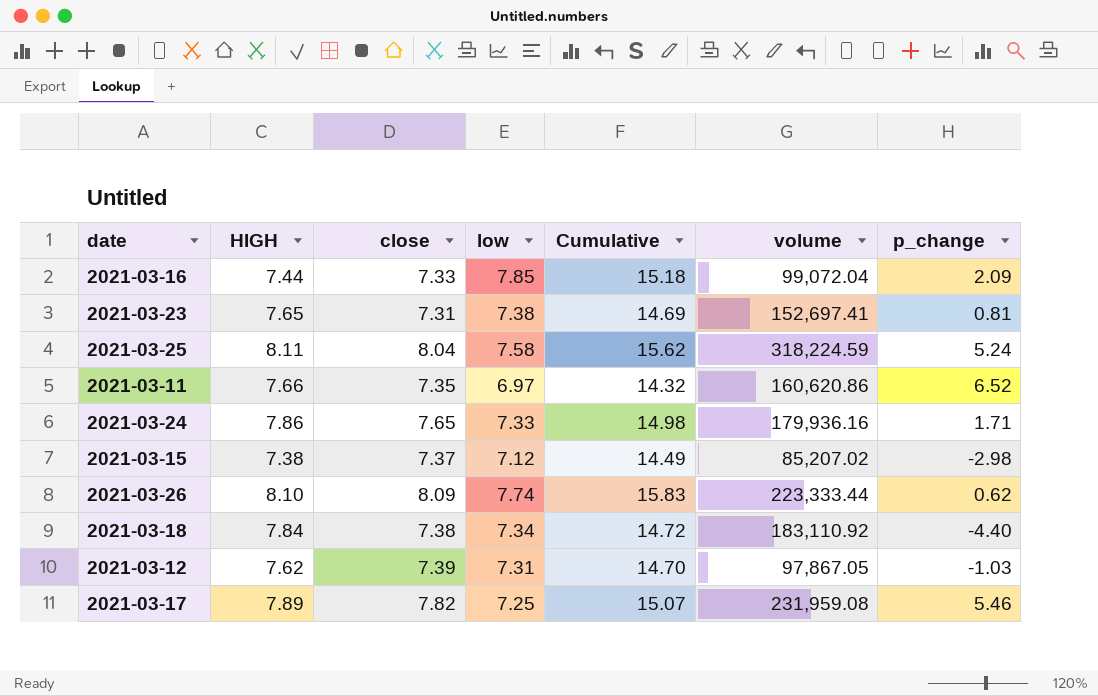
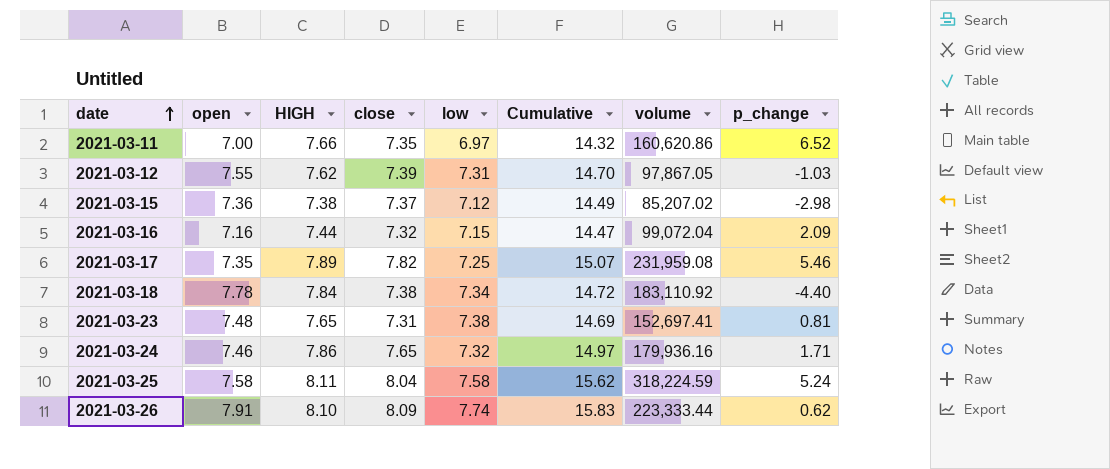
row order: none -> date ascending
column open | position: none -> 2
2021-03-16 | close: 7.33 -> 7.32
2021-03-16 | low: 7.85 -> 7.15
2021-03-16 | Cumulative: 15.18 -> 14.47
2021-03-24 | low: 7.33 -> 7.32
2021-03-24 | Cumulative: 14.98 -> 14.97

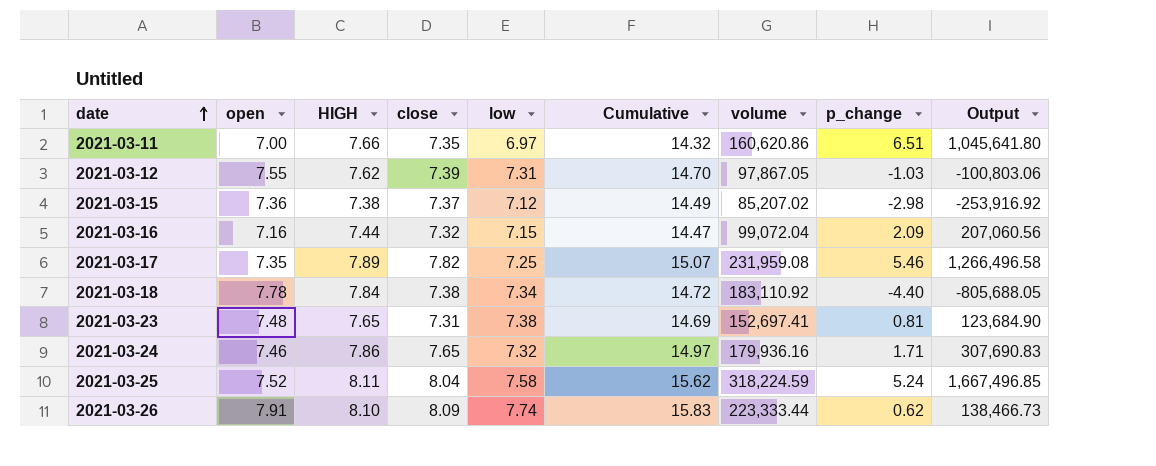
column Output | formula: none -> [volume] * [p_change]
2021-03-11 | p_change: 6.52 -> 6.51
2021-03-25 | open: 7.58 -> 7.52

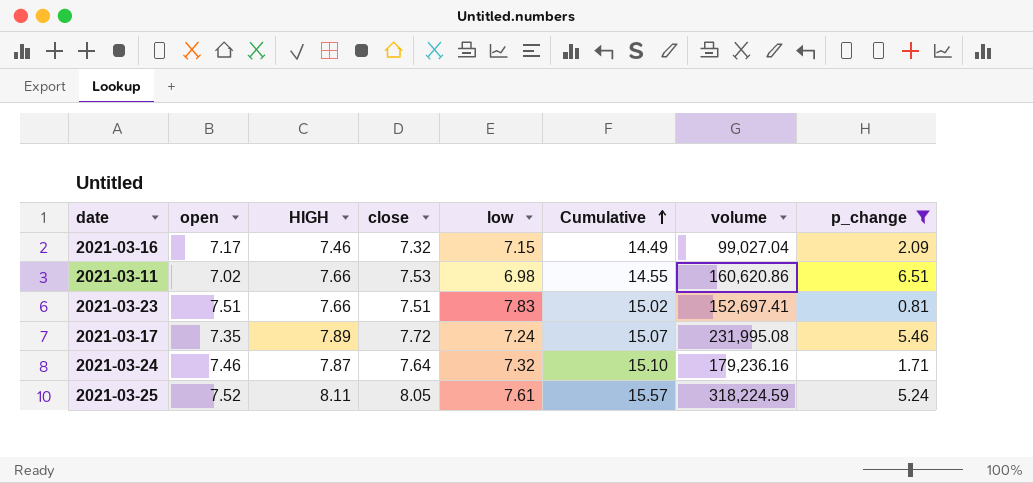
filter: none -> p_change >= 0.81
row order: date ascending -> Cumulative ascending
column Output | formula: [volume] * [p_change] -> none
column Cumulative | formula: [close] + [low] -> [open] + [close]
2021-03-16 | open: 7.16 -> 7.17
2021-03-16 | HIGH: 7.44 -> 7.46
2021-03-16 | volume: 99,072.04 -> 99,027.04
2021-03-11 | open: 7.00 -> 7.02
2021-03-11 | close: 7.35 -> 7.53
2021-03-11 | low: 6.97 -> 6.98
2021-03-23 | open: 7.48 -> 7.51
2021-03-23 | HIGH: 7.65 -> 7.66
2021-03-23 | close: 7.31 -> 7.51
2021-03-23 | low: 7.38 -> 7.83
2021-03-17 | close: 7.82 -> 7.72
2021-03-17 | low: 7.25 -> 7.24
2021-03-17 | volume: 231,959.08 -> 231,995.08
2021-03-24 | HIGH: 7.86 -> 7.87
2021-03-24 | close: 7.65 -> 7.64
2021-03-24 | volume: 179,936.16 -> 179,236.16
2021-03-25 | close: 8.04 -> 8.05
2021-03-25 | low: 7.58 -> 7.61

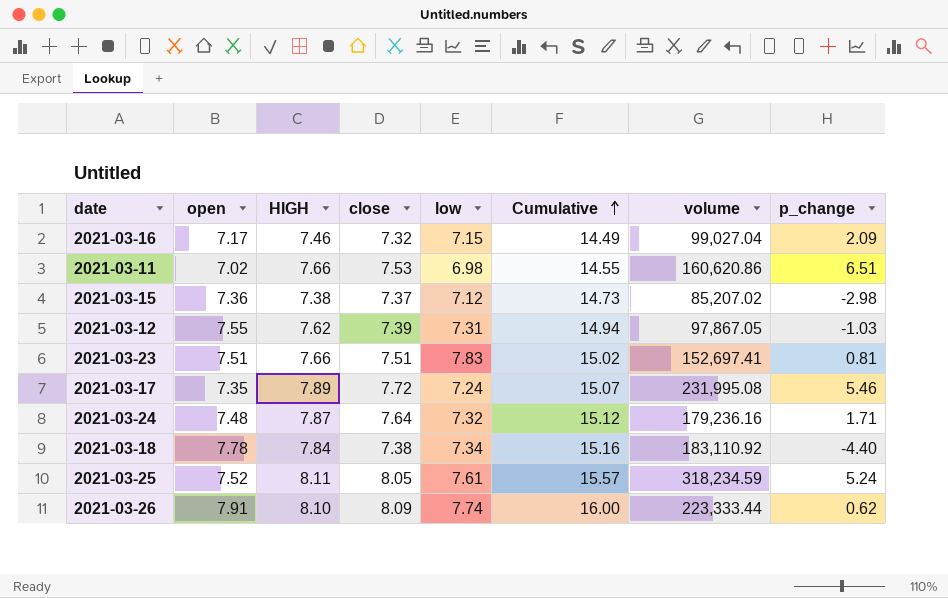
filter: p_change >= 0.81 -> none
2021-03-24 | open: 7.46 -> 7.48
2021-03-24 | Cumulative: 15.10 -> 15.12
2021-03-25 | volume: 318,224.59 -> 318,234.59

